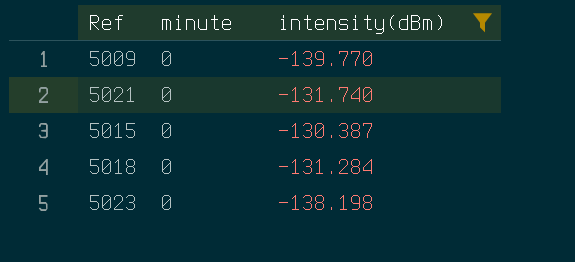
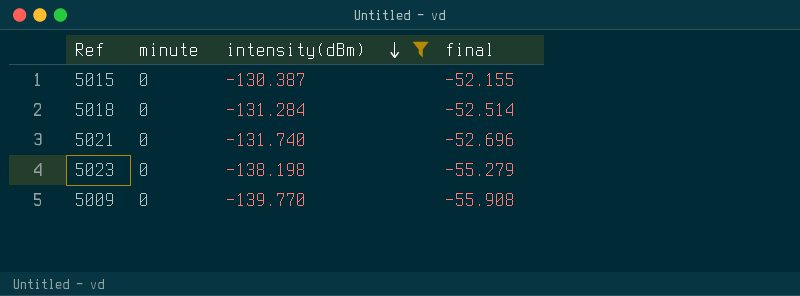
row order: none -> intensity(dBm) descending
column final | formula: none -> [intensity(dBm)] * 0.4

